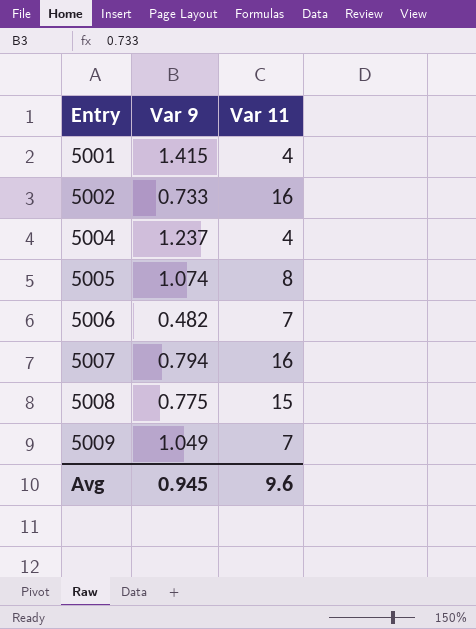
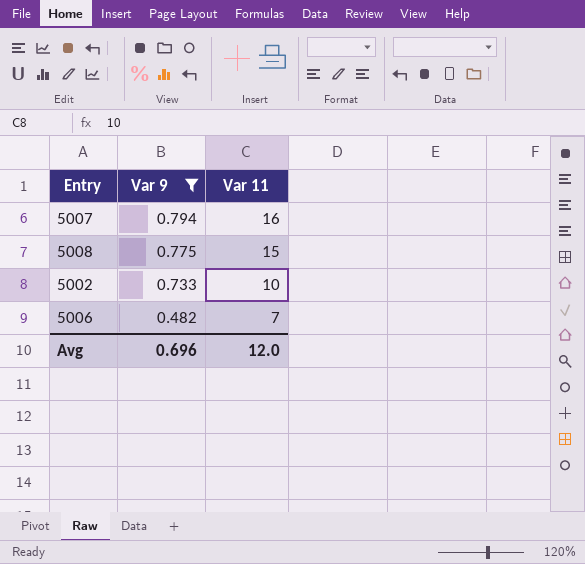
filter: none -> Var 9 <= 0.794
row order: Entry ascending -> Var 9 descending
5002 | Var 11: 16 -> 10
Avg | Var 9: 0.945 -> 0.696
Avg | Var 11: 9.6 -> 12.0

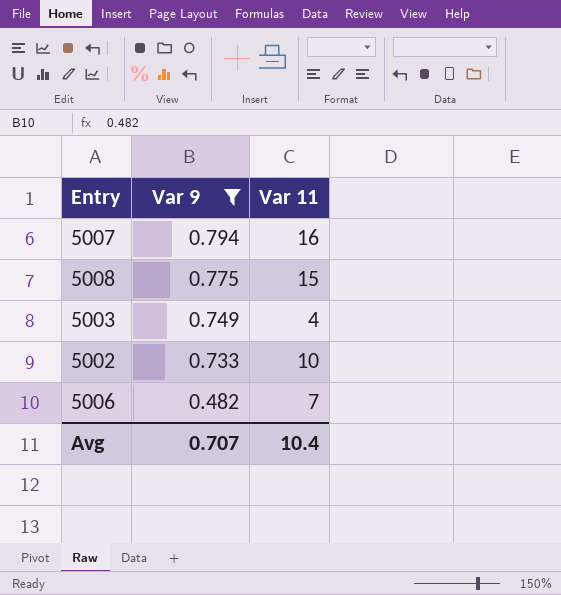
row 5003: none -> 0.749 | 4
Avg | Var 9: 0.696 -> 0.707
Avg | Var 11: 12.0 -> 10.4

